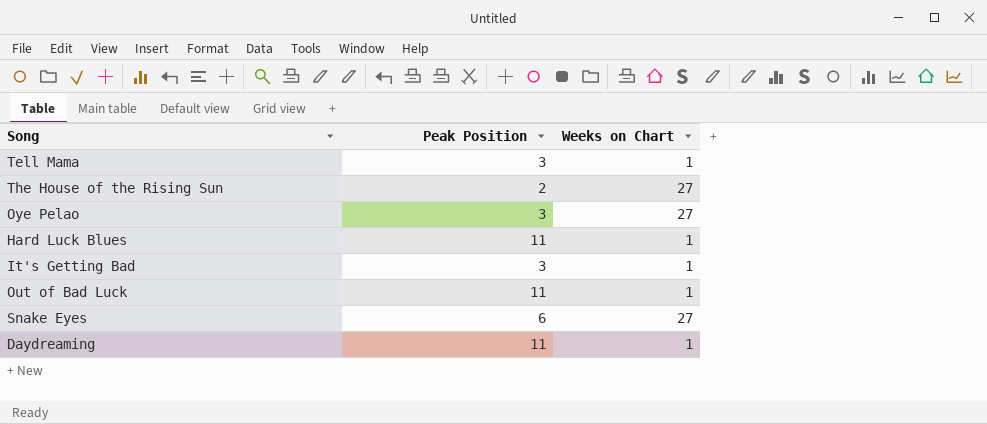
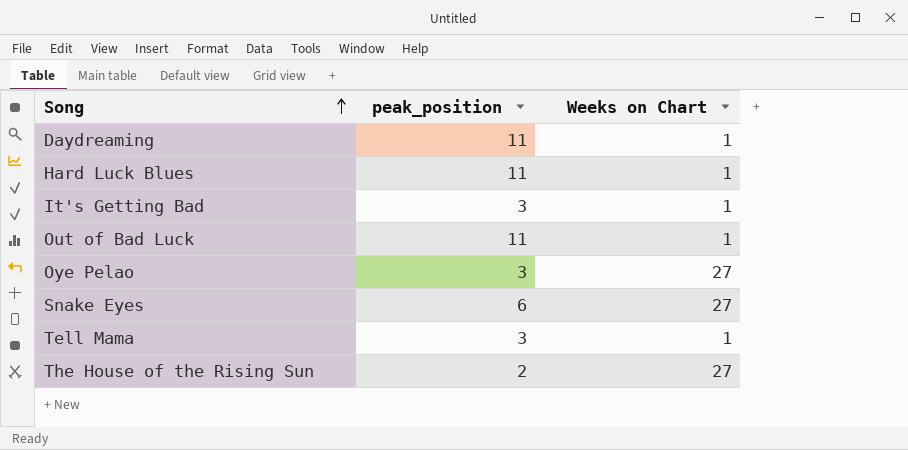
row order: none -> Song ascending
column name: Peak Position -> peak_position

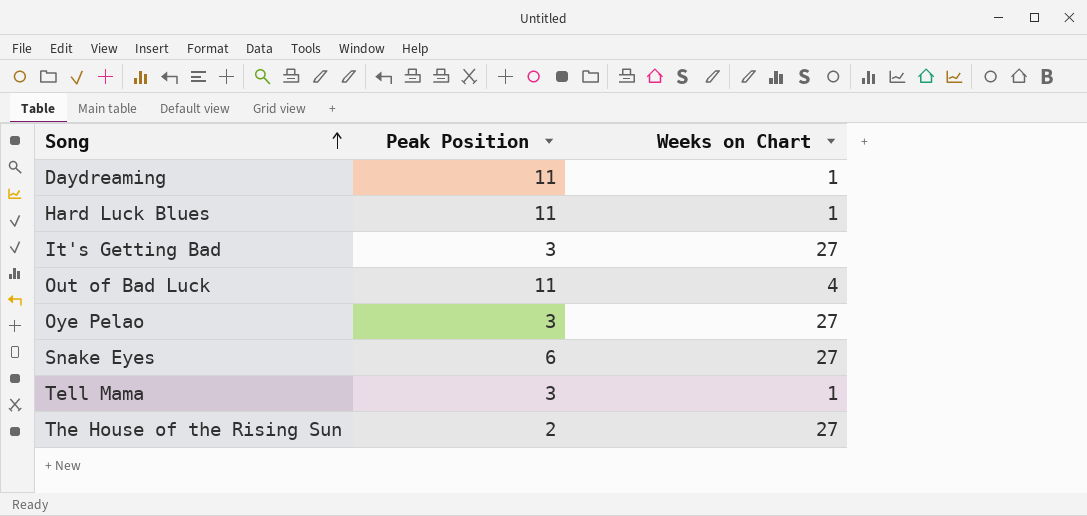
column name: peak_position -> Peak Position
It's Getting Bad | Weeks on Chart: 1 -> 27
Out of Bad Luck | Weeks on Chart: 1 -> 4

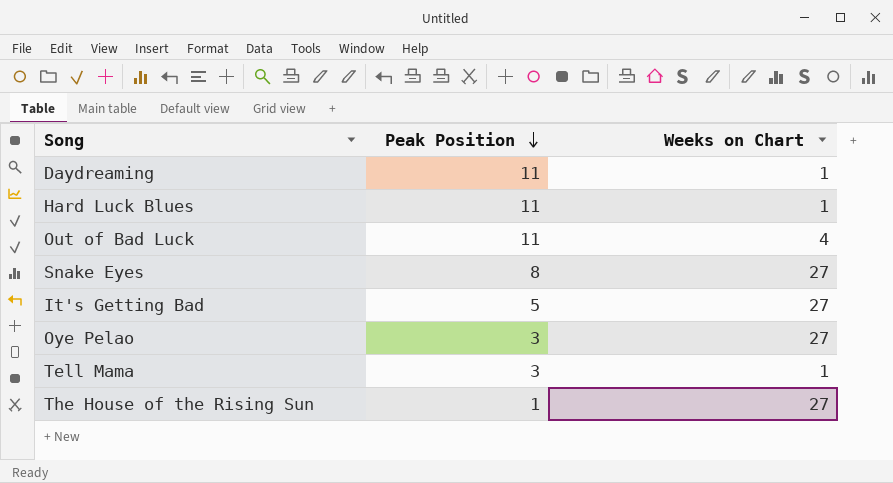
row order: Song ascending -> Peak Position descending
Snake Eyes | Peak Position: 6 -> 8
It's Getting Bad | Peak Position: 3 -> 5
The House of the Rising Sun | Peak Position: 2 -> 1

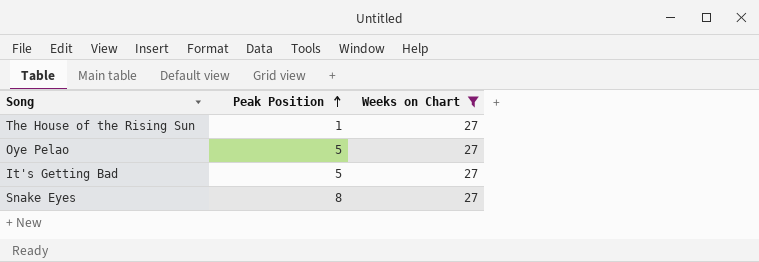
filter: none -> Weeks on Chart = 27
row order: Peak Position descending -> Peak Position ascending
Oye Pelao | Peak Position: 3 -> 5

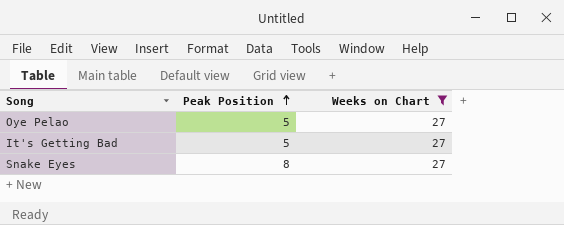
row The House of the Rising Sun: 1 | 27 -> none

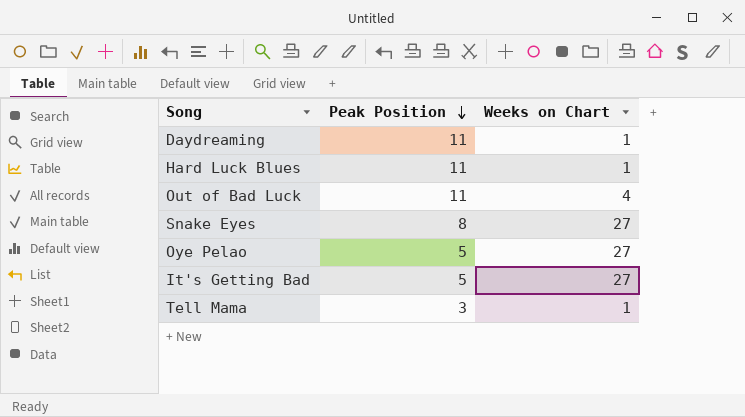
filter: Weeks on Chart = 27 -> none
row order: Peak Position ascending -> Peak Position descending

